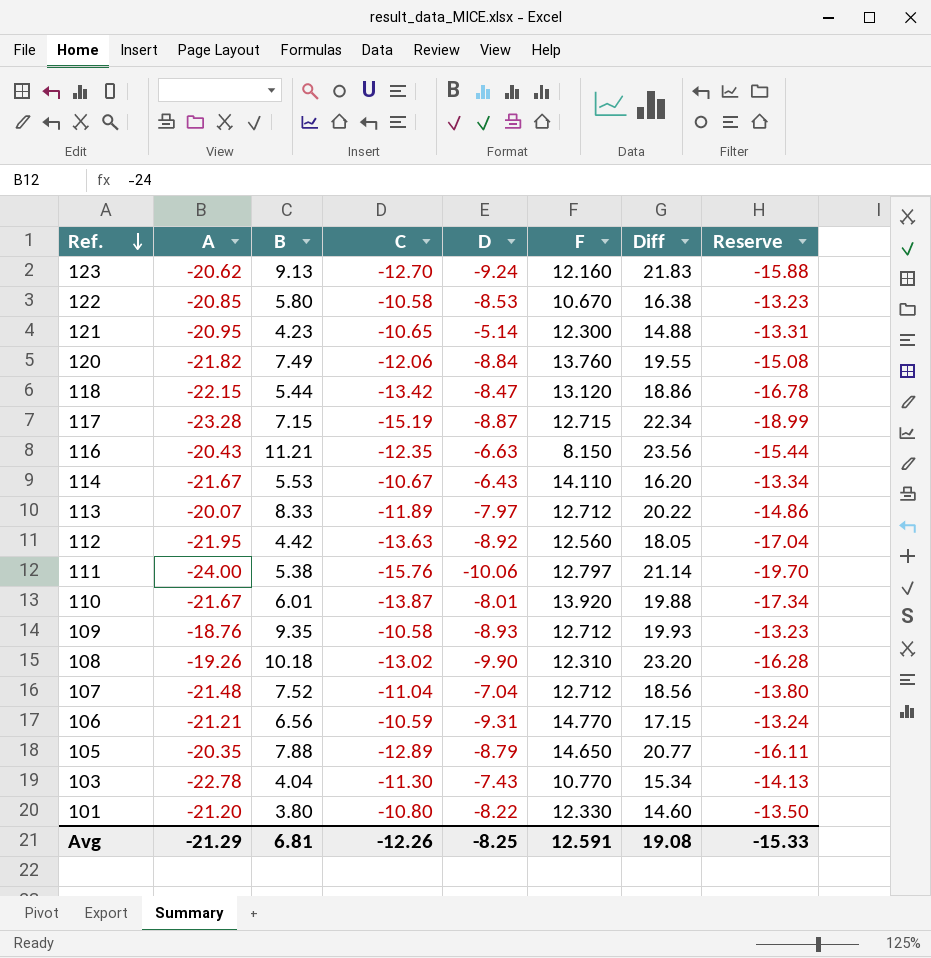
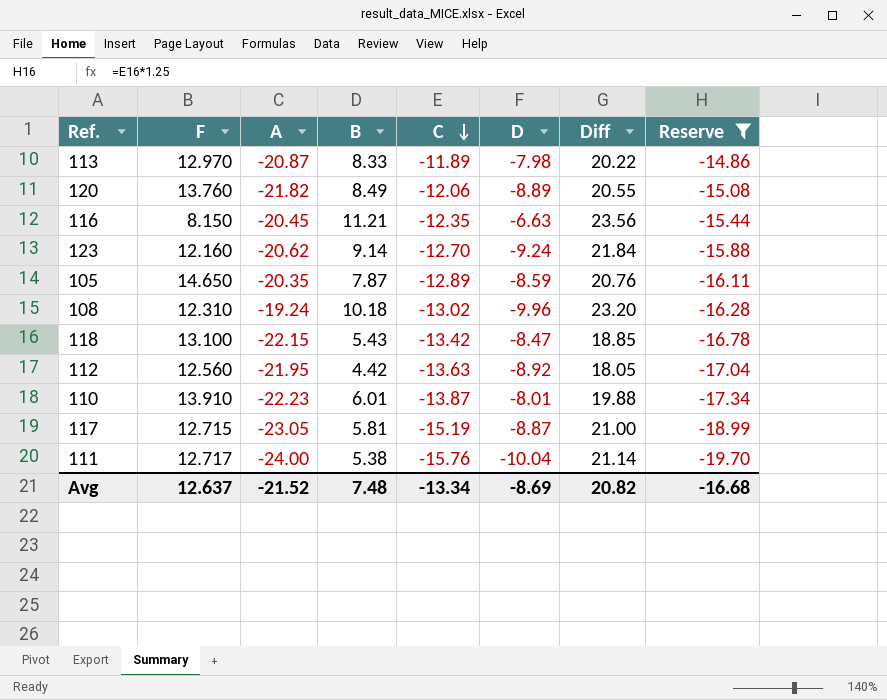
filter: none -> Reserve <= -14.86
row order: Ref. descending -> C descending
column F | position: 6 -> 2
113 | F: 12.712 -> 12.970
113 | A: -20.07 -> -20.87
113 | D: -7.97 -> -7.98
120 | B: 7.49 -> 8.49
120 | D: -8.84 -> -8.89
120 | Diff: 19.55 -> 20.55
116 | A: -20.43 -> -20.45
123 | B: 9.13 -> 9.14
123 | Diff: 21.83 -> 21.84
105 | B: 7.88 -> 7.87
105 | D: -8.79 -> -8.59
105 | Diff: 20.77 -> 20.76
108 | A: -19.26 -> -19.24
108 | D: -9.90 -> -9.96
118 | F: 13.120 -> 13.100
118 | B: 5.44 -> 5.43
118 | Diff: 18.86 -> 18.85
110 | F: 13.920 -> 13.910
110 | A: -21.67 -> -22.23
117 | A: -23.28 -> -23.05
117 | B: 7.15 -> 5.81
117 | Diff: 22.34 -> 21.00
111 | F: 12.797 -> 12.717
111 | D: -10.06 -> -10.04
Avg | F: 12.591 -> 12.637
Avg | A: -21.29 -> -21.52
Avg | B: 6.81 -> 7.48
Avg | C: -12.26 -> -13.34
Avg | D: -8.25 -> -8.69
Avg | Diff: 19.08 -> 20.82
Avg | Reserve: -15.33 -> -16.68

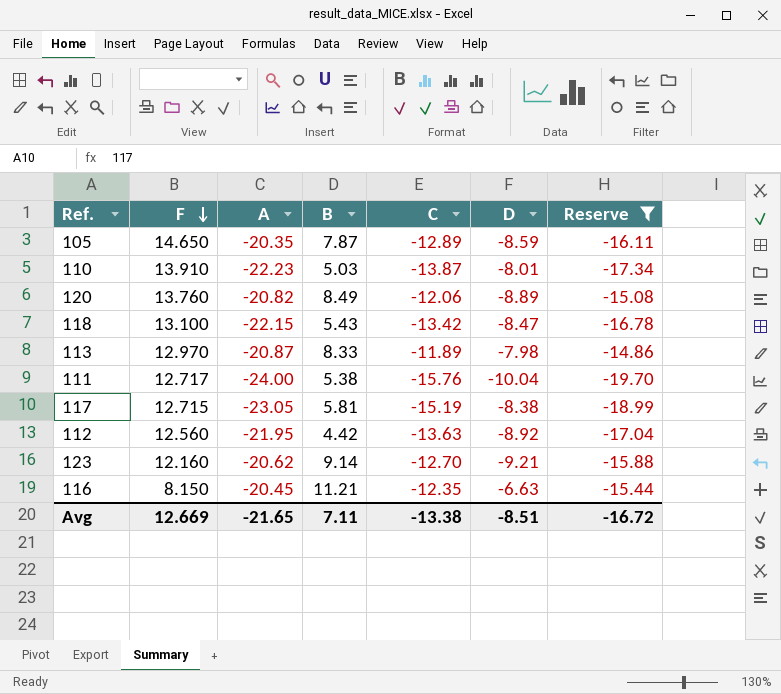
row order: C descending -> F descending
column Diff | formula: [B] - [C] -> none
row 108: 12.310 | -19.24 | 10.18 | -13.02 | -9.96 | 23.20 | -16.28 -> none
110 | B: 6.01 -> 5.03
120 | A: -21.82 -> -20.82
117 | D: -8.87 -> -8.38
123 | D: -9.24 -> -9.21
Avg | F: 12.637 -> 12.669
Avg | A: -21.52 -> -21.65
Avg | B: 7.48 -> 7.11
Avg | C: -13.34 -> -13.38
Avg | D: -8.69 -> -8.51
Avg | Reserve: -16.68 -> -16.72

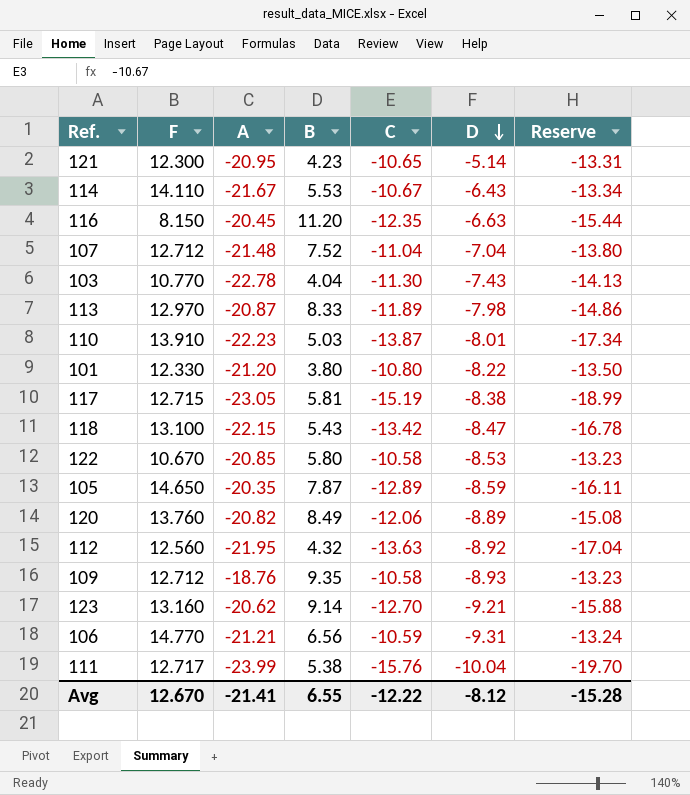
filter: Reserve <= -14.86 -> none
row order: F descending -> D descending
116 | B: 11.21 -> 11.20
112 | B: 4.42 -> 4.32
123 | F: 12.160 -> 13.160
111 | A: -24.00 -> -23.99
Avg | F: 12.669 -> 12.670
Avg | A: -21.65 -> -21.41
Avg | B: 7.11 -> 6.55
Avg | C: -13.38 -> -12.22
Avg | D: -8.51 -> -8.12
Avg | Reserve: -16.72 -> -15.28

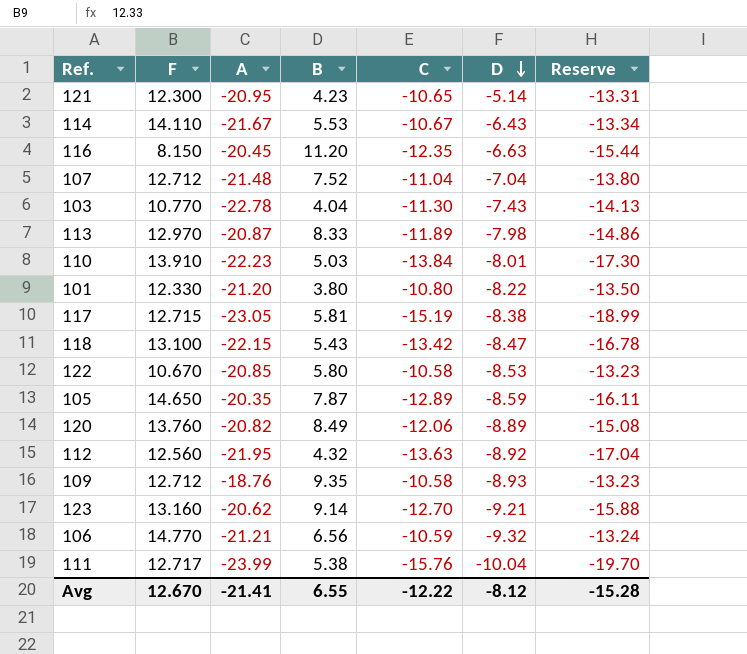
110 | C: -13.87 -> -13.84
110 | Reserve: -17.34 -> -17.30
106 | D: -9.31 -> -9.32

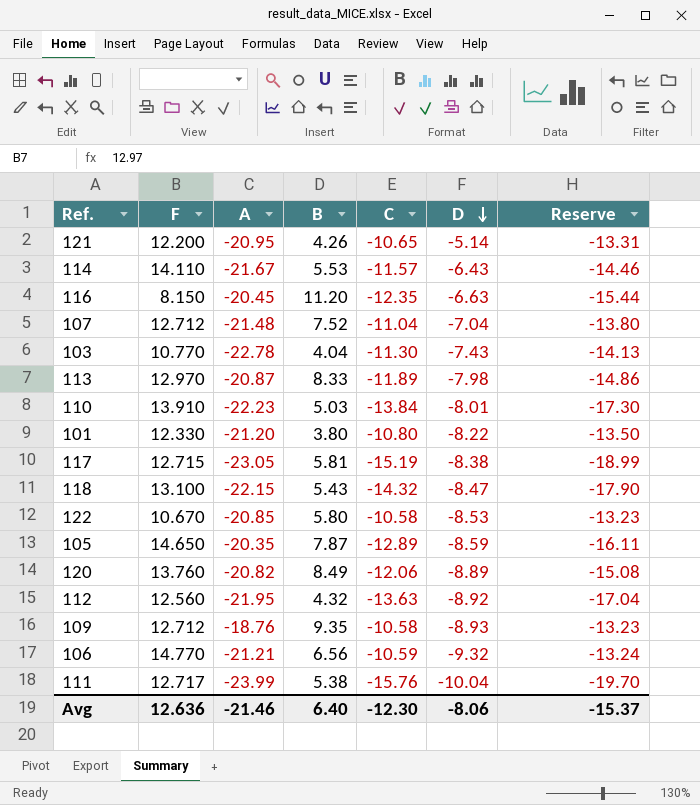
row 123: 13.160 | -20.62 | 9.14 | -12.70 | -9.21 | -15.88 -> none
121 | F: 12.300 -> 12.200
121 | B: 4.23 -> 4.26
114 | C: -10.67 -> -11.57
114 | Reserve: -13.34 -> -14.46
118 | C: -13.42 -> -14.32
118 | Reserve: -16.78 -> -17.90
Avg | F: 12.670 -> 12.636
Avg | A: -21.41 -> -21.46
Avg | B: 6.55 -> 6.40
Avg | C: -12.22 -> -12.30
Avg | D: -8.12 -> -8.06
Avg | Reserve: -15.28 -> -15.37

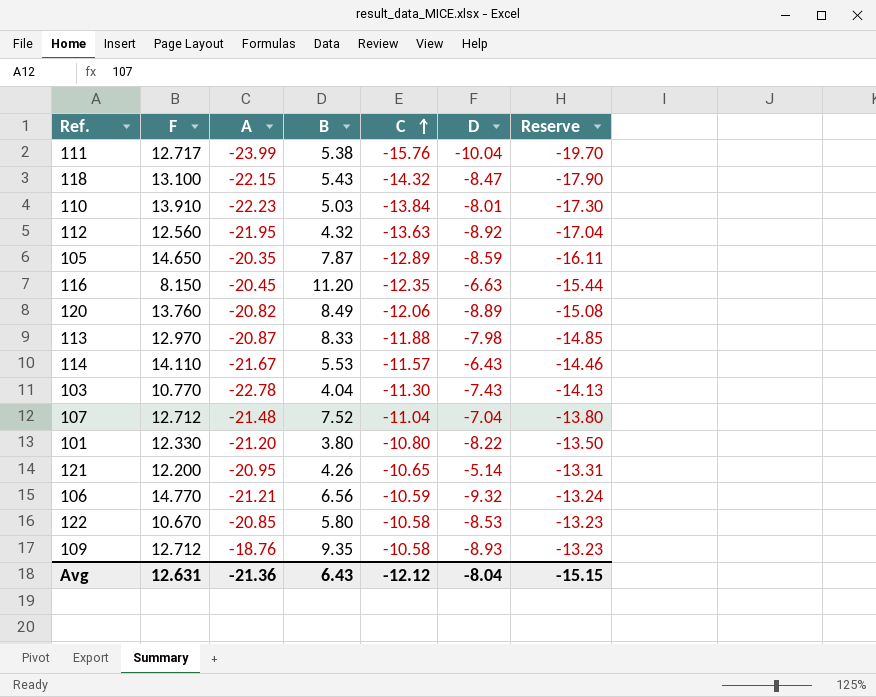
row order: D descending -> C ascending
row 117: 12.715 | -23.05 | 5.81 | -15.19 | -8.38 | -18.99 -> none
113 | C: -11.89 -> -11.88
113 | Reserve: -14.86 -> -14.85
Avg | F: 12.636 -> 12.631
Avg | A: -21.46 -> -21.36
Avg | B: 6.40 -> 6.43
Avg | C: -12.30 -> -12.12
Avg | D: -8.06 -> -8.04
Avg | Reserve: -15.37 -> -15.15

